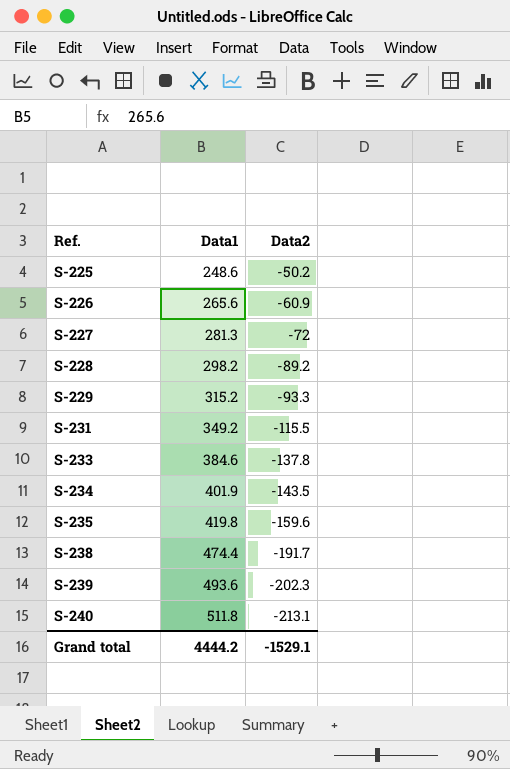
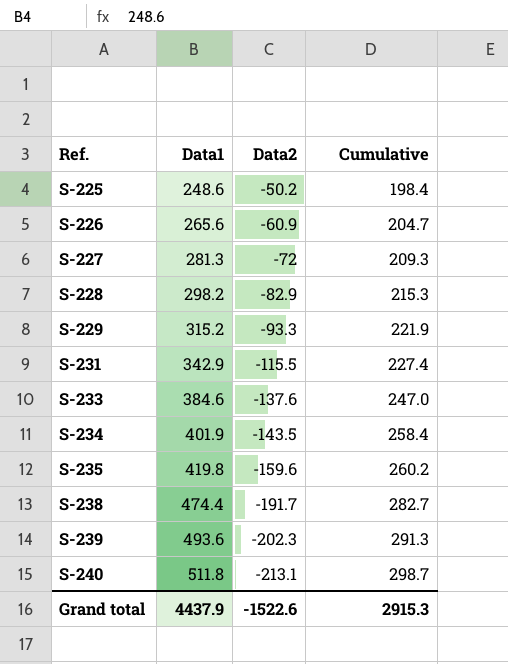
column Cumulative | formula: none -> [Data1] + [Data2]
S-228 | Data2: -89.2 -> -82.9
S-231 | Data1: 349.2 -> 342.9
S-233 | Data2: -137.8 -> -137.6
Grand total | Data1: 4444.2 -> 4437.9
Grand total | Data2: -1529.1 -> -1522.6

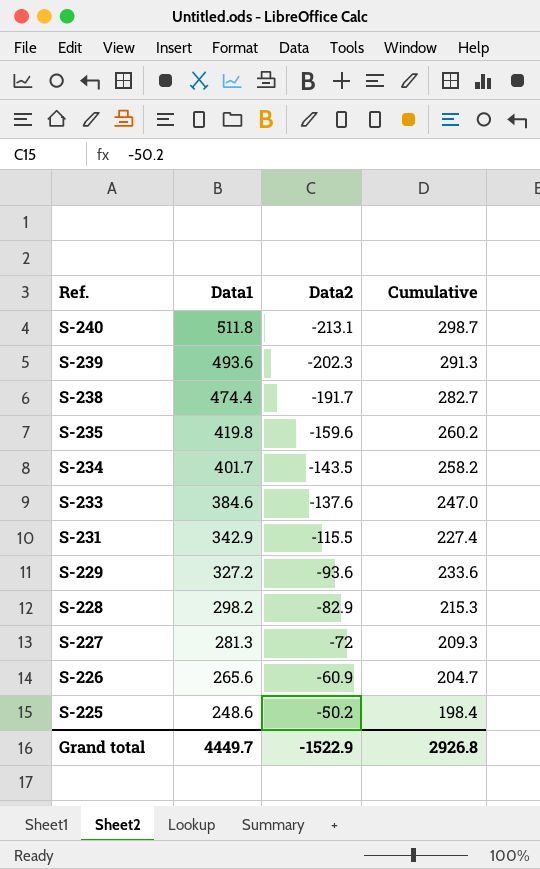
row order: Ref. ascending -> Ref. descending
S-234 | Data1: 401.9 -> 401.7
S-234 | Cumulative: 258.4 -> 258.2
S-229 | Data1: 315.2 -> 327.2
S-229 | Data2: -93.3 -> -93.6
S-229 | Cumulative: 221.9 -> 233.6
Grand total | Data1: 4437.9 -> 4449.7
Grand total | Data2: -1522.6 -> -1522.9
Grand total | Cumulative: 2915.3 -> 2926.8

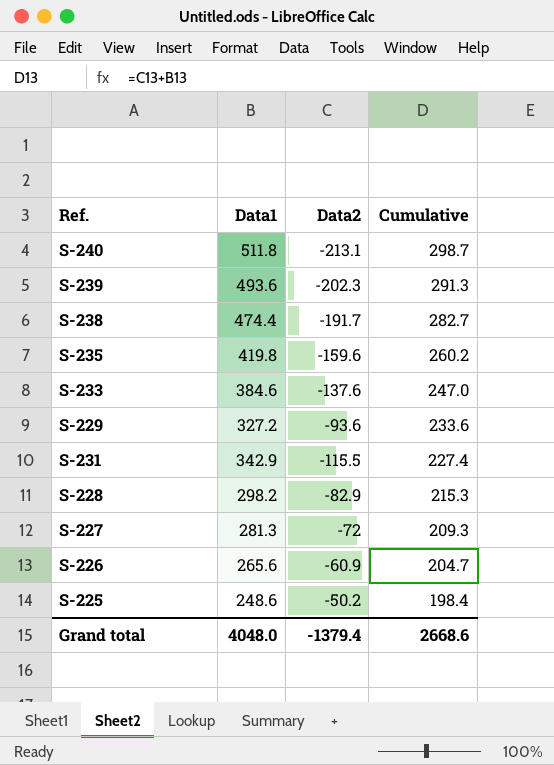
row order: Ref. descending -> Cumulative descending
row S-234: 401.7 | -143.5 | 258.2 -> none
Grand total | Data1: 4449.7 -> 4048.0
Grand total | Data2: -1522.9 -> -1379.4
Grand total | Cumulative: 2926.8 -> 2668.6

